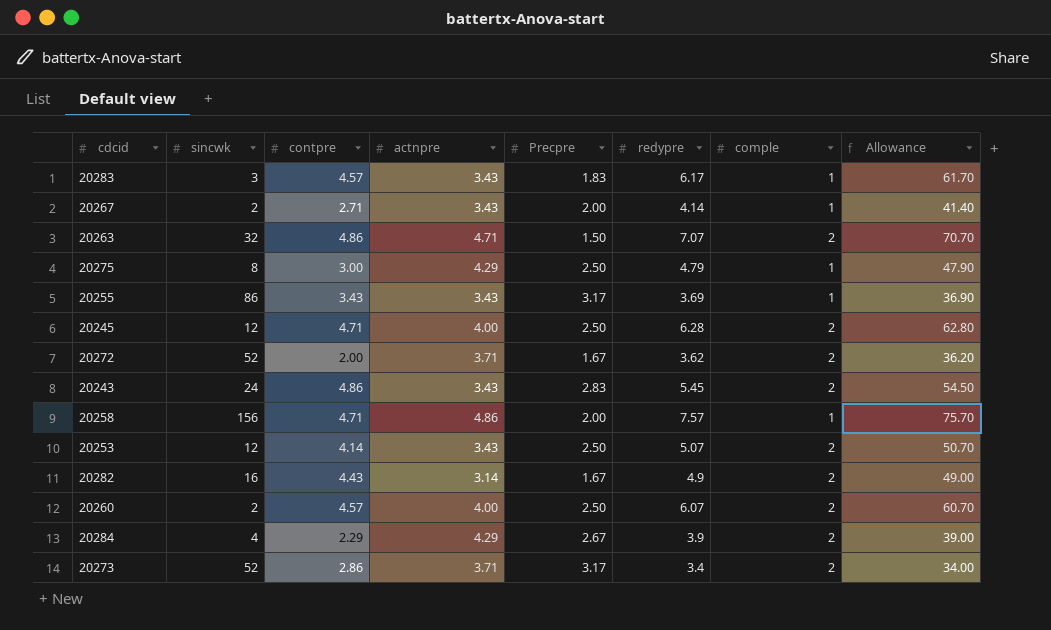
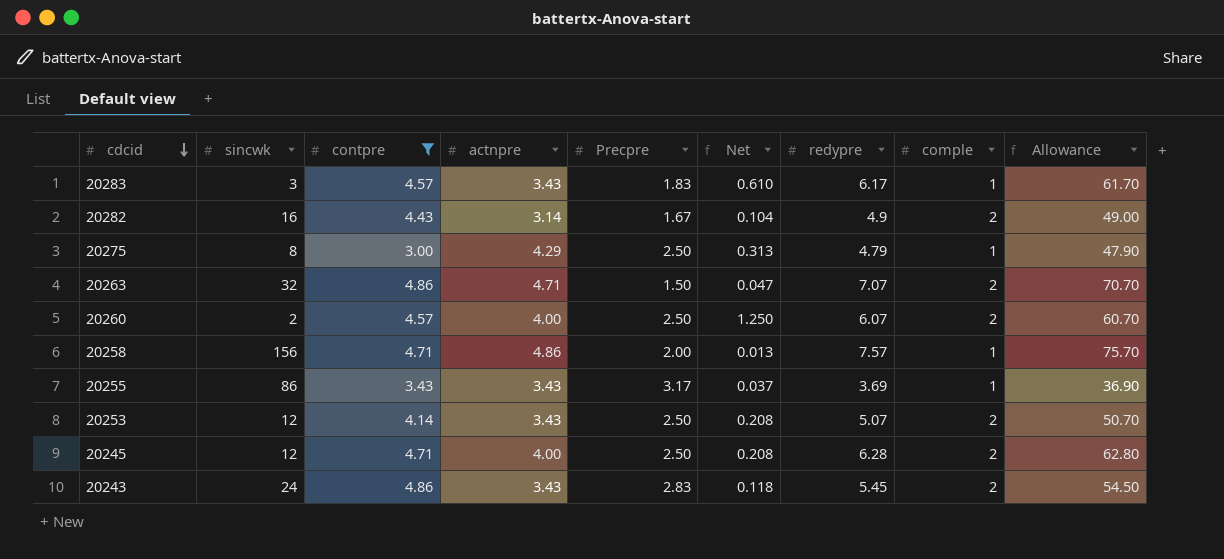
filter: none -> contpre >= 3.00
row order: none -> cdcid descending
column Net | formula: none -> [Precpre] / [sincwk]

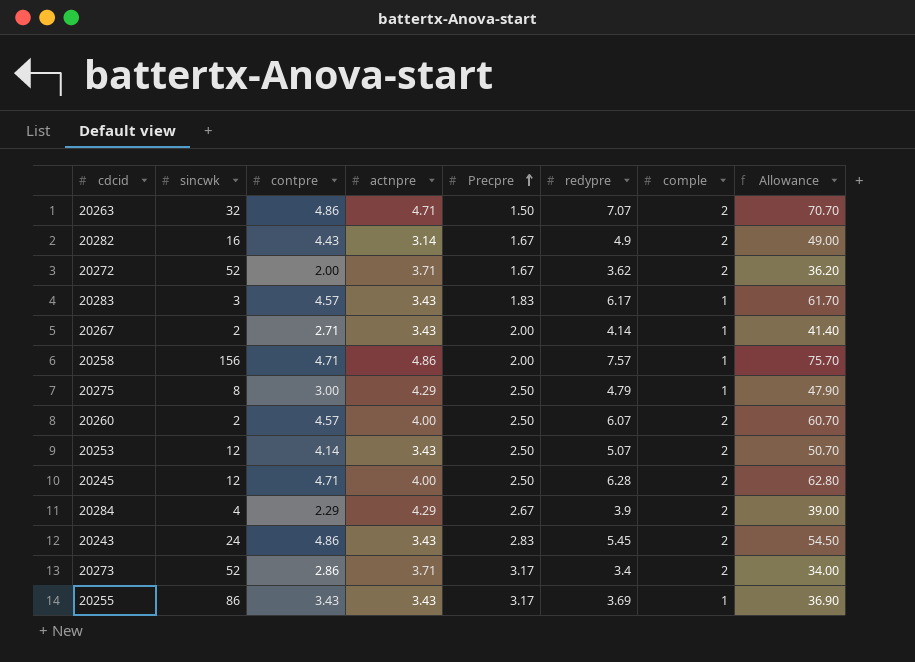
filter: contpre >= 3.00 -> none
row order: cdcid descending -> Precpre ascending
column Net | formula: [Precpre] / [sincwk] -> none

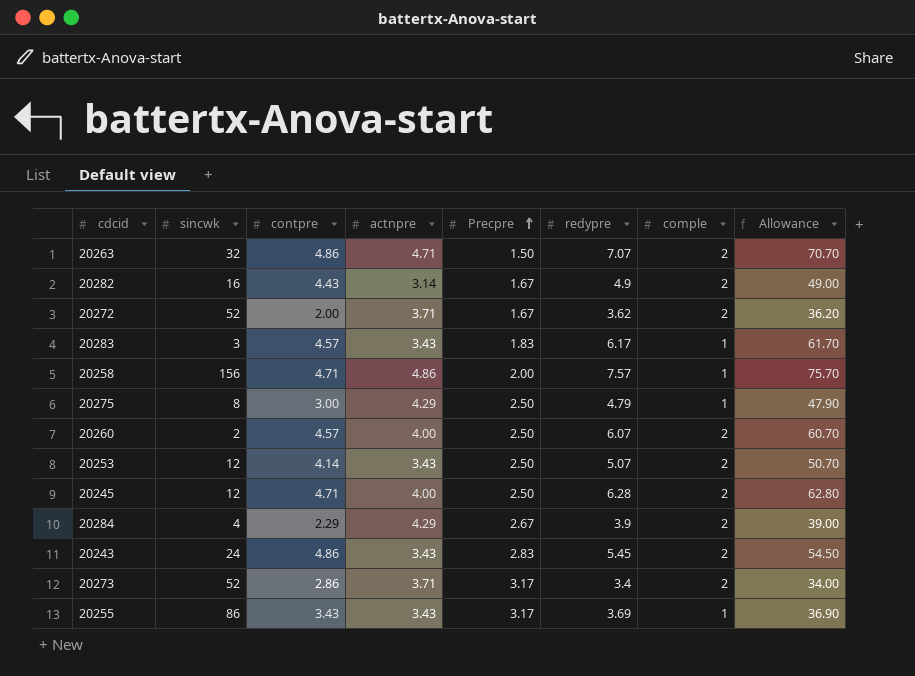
row 20267: 2 | 2.71 | 3.43 | 2.00 | 4.14 | 1 | 41.40 -> none

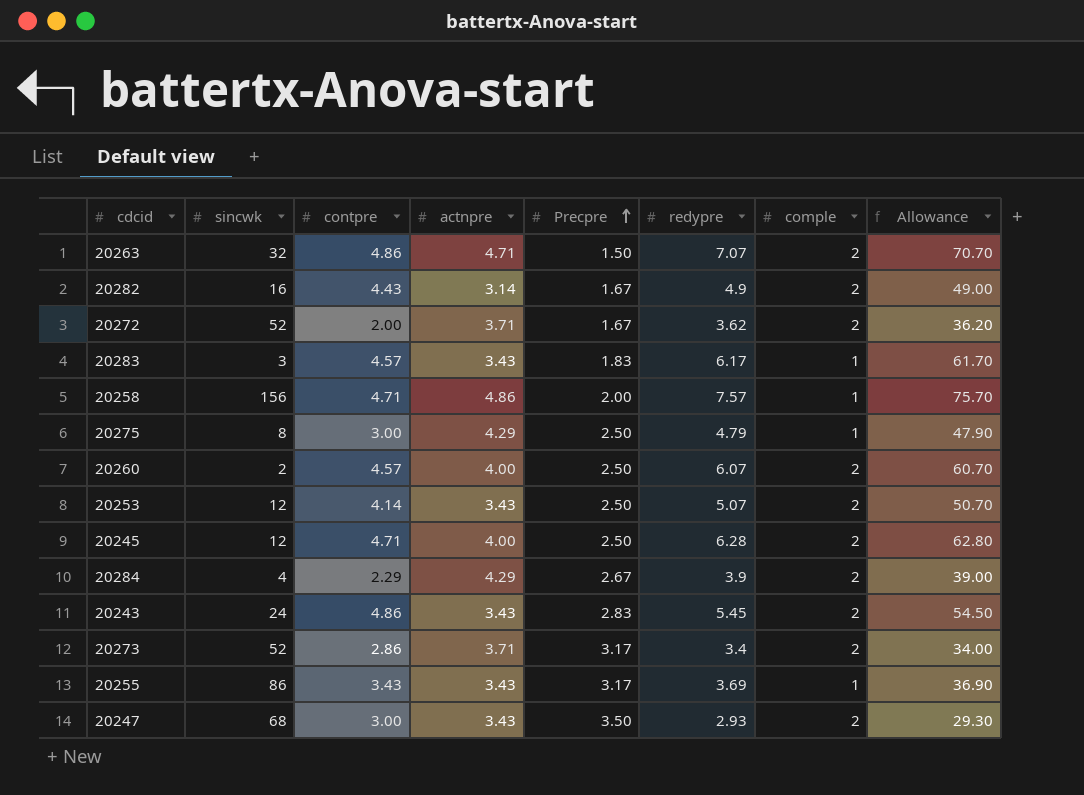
row 20247: none -> 68 | 3.00 | 3.43 | 3.50 | 2.93 | 2 | 29.30

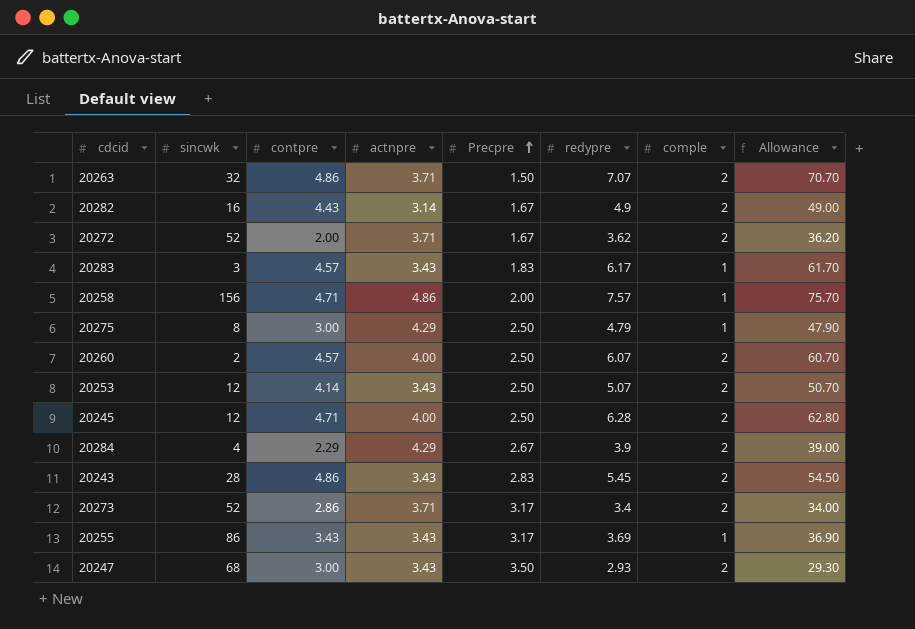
20263 | actnpre: 4.71 -> 3.71
20243 | sincwk: 24 -> 28

